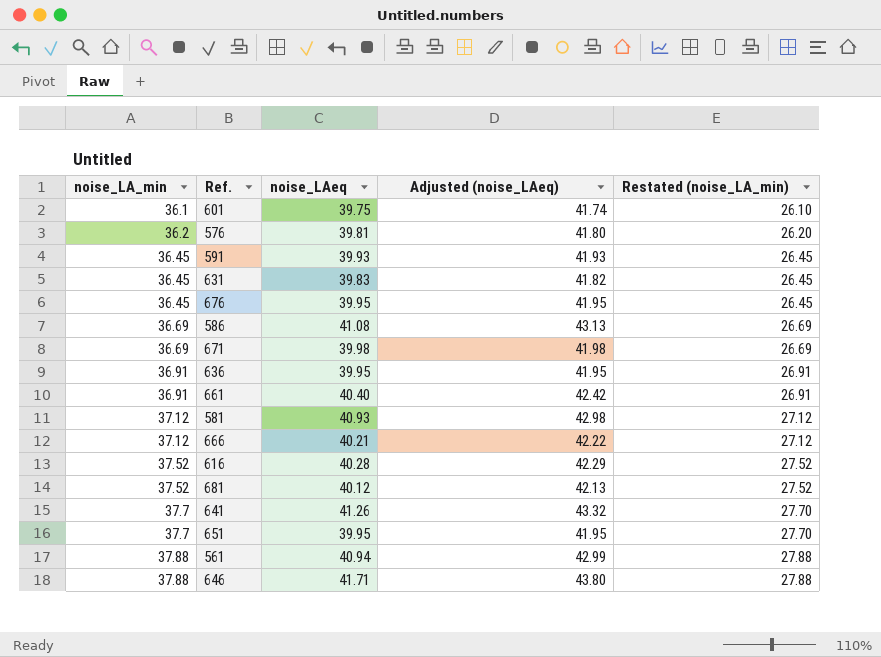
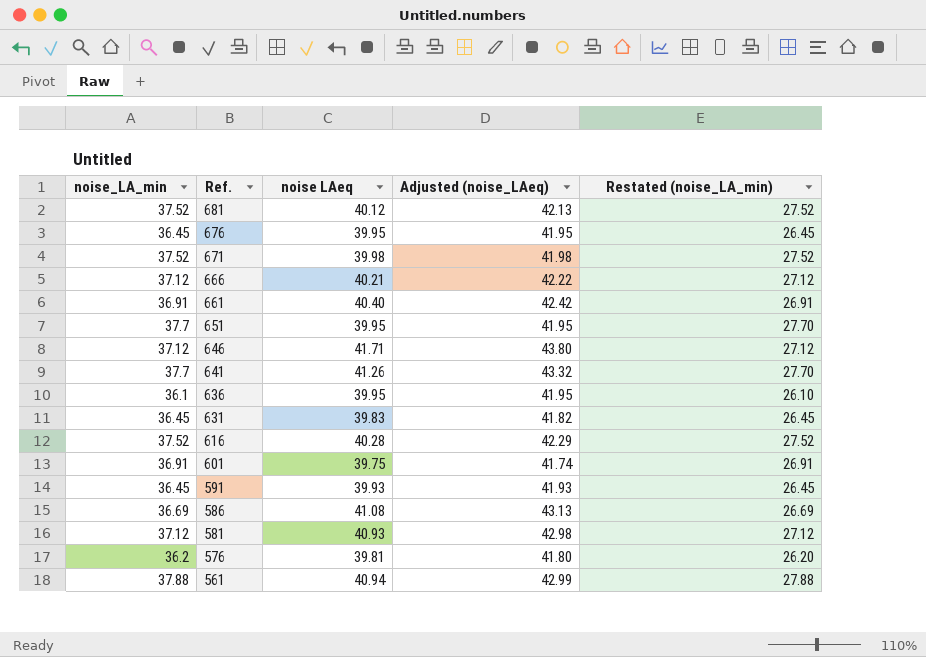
row order: noise_LA_min ascending -> Ref. descending
column name: noise_LAeq -> noise LAeq
671 | noise_LA_min: 36.69 -> 37.52
671 | Restated (noise_LA_min): 26.69 -> 27.52
646 | noise_LA_min: 37.88 -> 37.12
646 | Restated (noise_LA_min): 27.88 -> 27.12
636 | noise_LA_min: 36.91 -> 36.1
636 | Restated (noise_LA_min): 26.91 -> 26.10
601 | noise_LA_min: 36.1 -> 36.91
601 | Restated (noise_LA_min): 26.10 -> 26.91

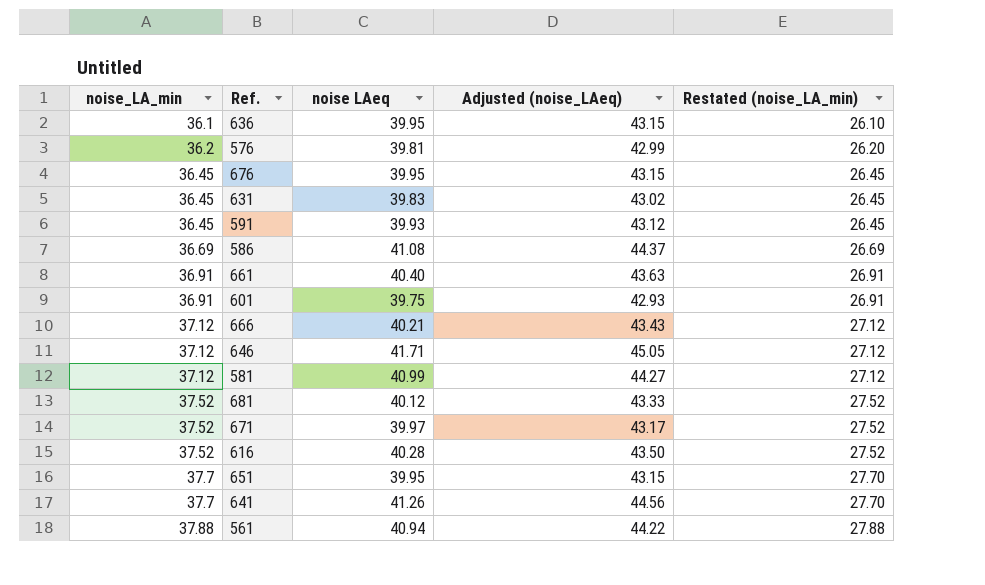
row order: Ref. descending -> noise_LA_min ascending
column Adjusted (noise_LAeq) | formula: [noise LAeq] * 1.05 -> [noise LAeq] * 1.08
581 | noise LAeq: 40.93 -> 40.99
671 | noise LAeq: 39.98 -> 39.97

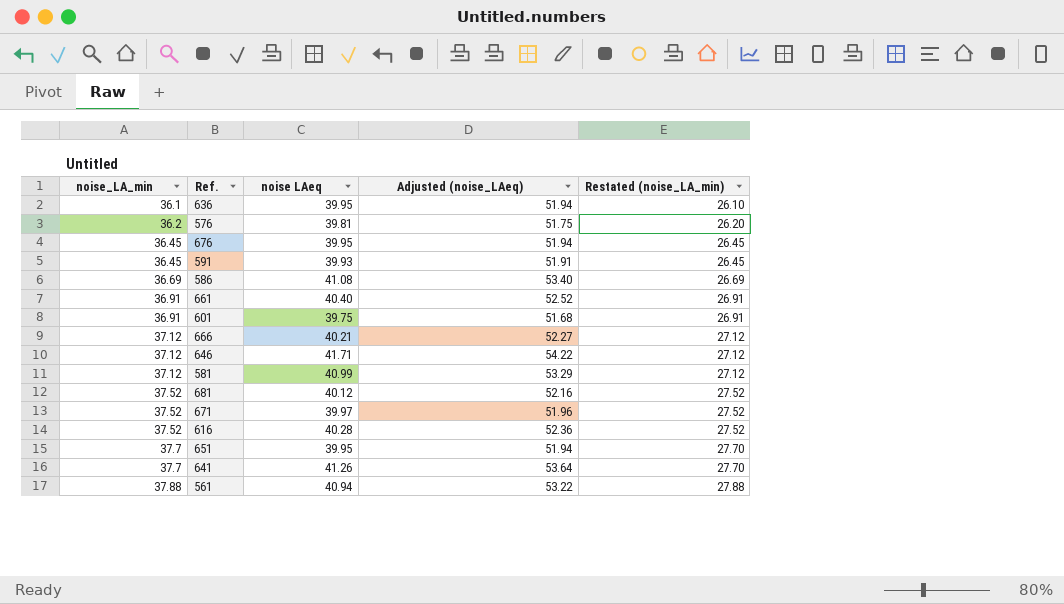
column Adjusted (noise_LAeq) | formula: [noise LAeq] * 1.08 -> [noise LAeq] * 1.3
row 631: 36.45 | 39.83 | 43.02 | 26.45 -> none

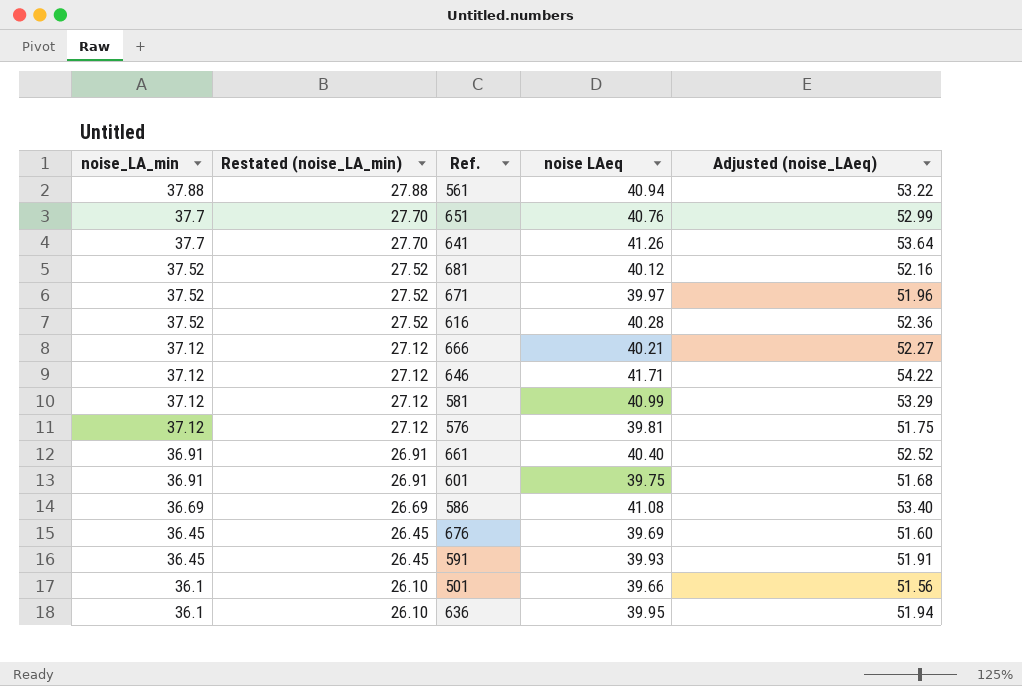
row order: noise_LA_min ascending -> noise_LA_min descending
column Restated (noise_LA_min) | position: 5 -> 2
651 | noise LAeq: 39.95 -> 40.76
651 | Adjusted (noise_LAeq): 51.94 -> 52.99
576 | noise_LA_min: 36.2 -> 37.12
576 | Restated (noise_LA_min): 26.20 -> 27.12
676 | noise LAeq: 39.95 -> 39.69
676 | Adjusted (noise_LAeq): 51.94 -> 51.60
row 501: none -> 36.1 | 26.10 | 39.66 | 51.56

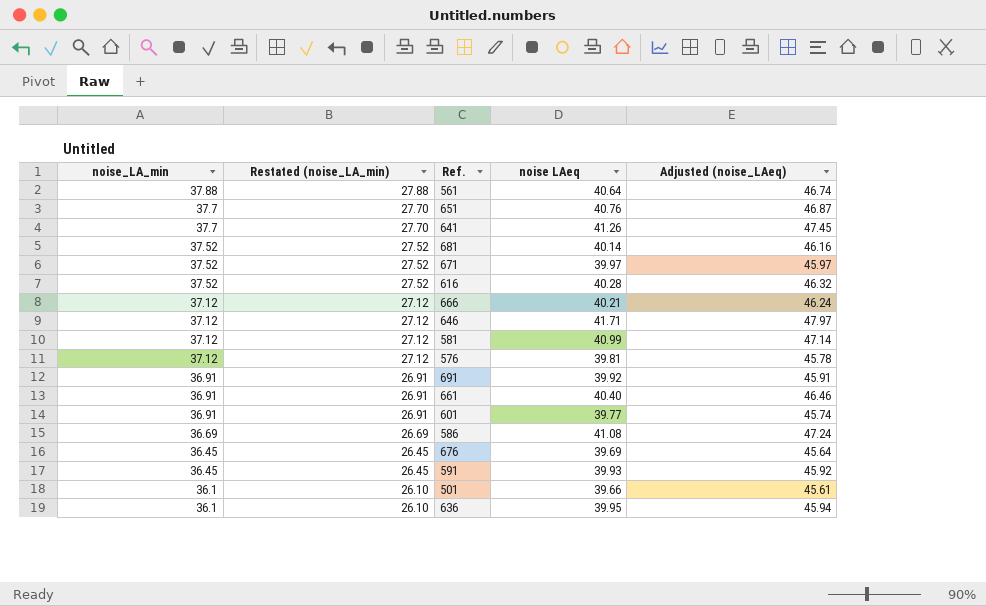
column Adjusted (noise_LAeq) | formula: [noise LAeq] * 1.3 -> [noise LAeq] * 1.15
561 | noise LAeq: 40.94 -> 40.64
681 | noise LAeq: 40.12 -> 40.14
row 691: none -> 36.91 | 26.91 | 39.92 | 45.91
601 | noise LAeq: 39.75 -> 39.77

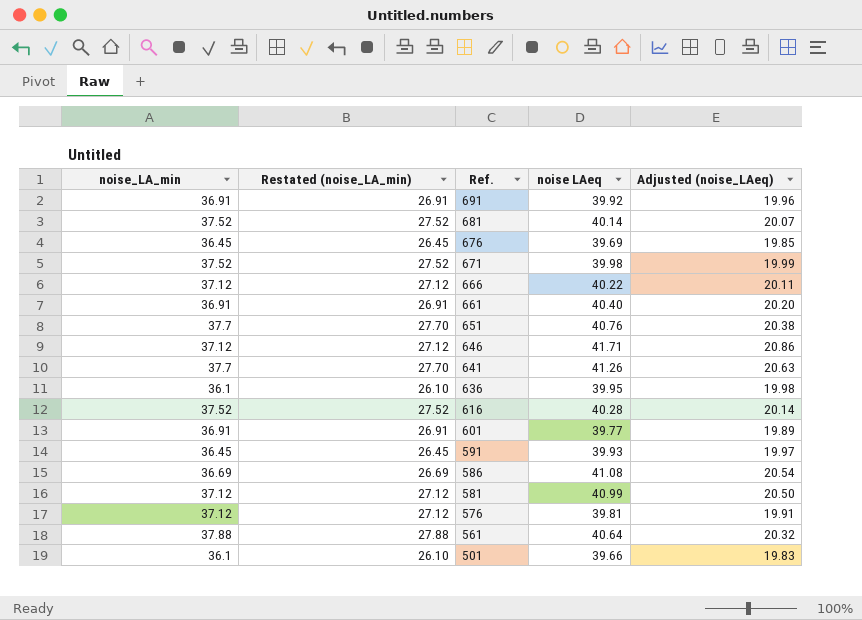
row order: noise_LA_min descending -> Ref. descending
column Adjusted (noise_LAeq) | formula: [noise LAeq] * 1.15 -> [noise LAeq] * 0.5
671 | noise LAeq: 39.97 -> 39.98
666 | noise LAeq: 40.21 -> 40.22

